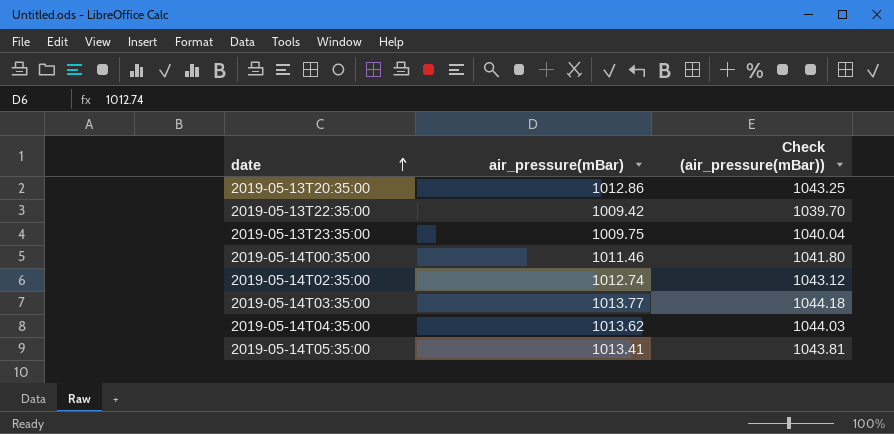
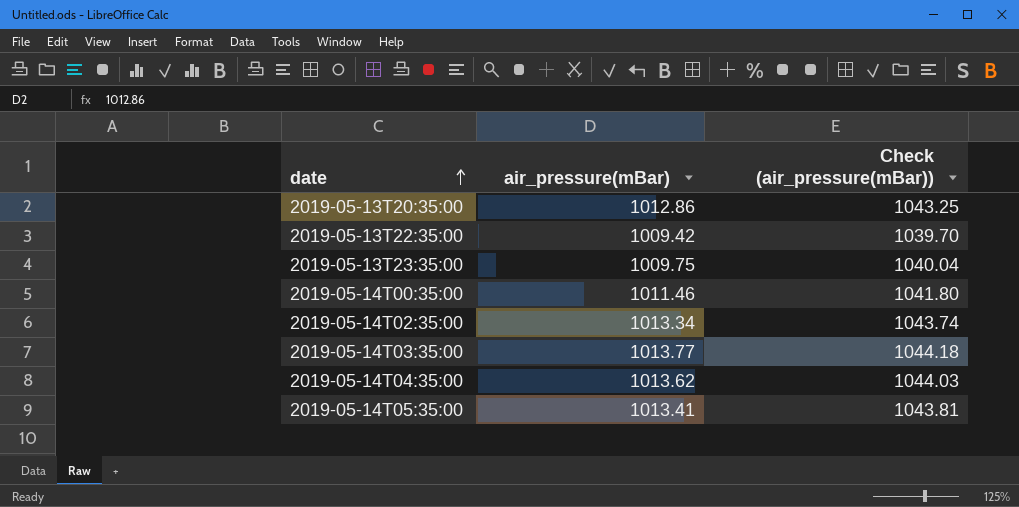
2019-05-14T02:35:00 | air_pressure(mBar): 1012.74 -> 1013.34
2019-05-14T02:35:00 | Check (air_pressure(mBar)): 1043.12 -> 1043.74

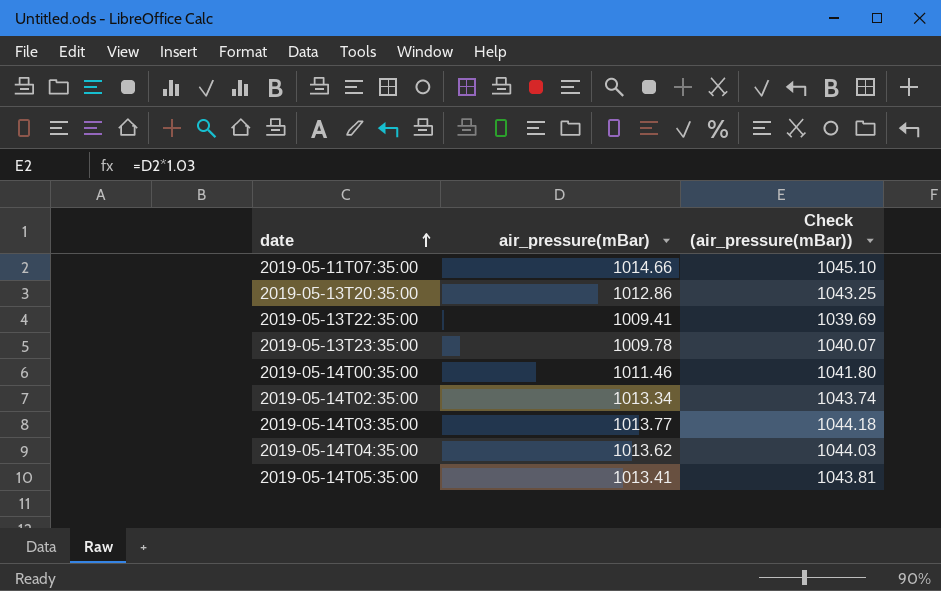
row 2019-05-11T07:35:00: none -> 1014.66 | 1045.10
2019-05-13T22:35:00 | air_pressure(mBar): 1009.42 -> 1009.41
2019-05-13T22:35:00 | Check (air_pressure(mBar)): 1039.70 -> 1039.69
2019-05-13T23:35:00 | air_pressure(mBar): 1009.75 -> 1009.78
2019-05-13T23:35:00 | Check (air_pressure(mBar)): 1040.04 -> 1040.07

